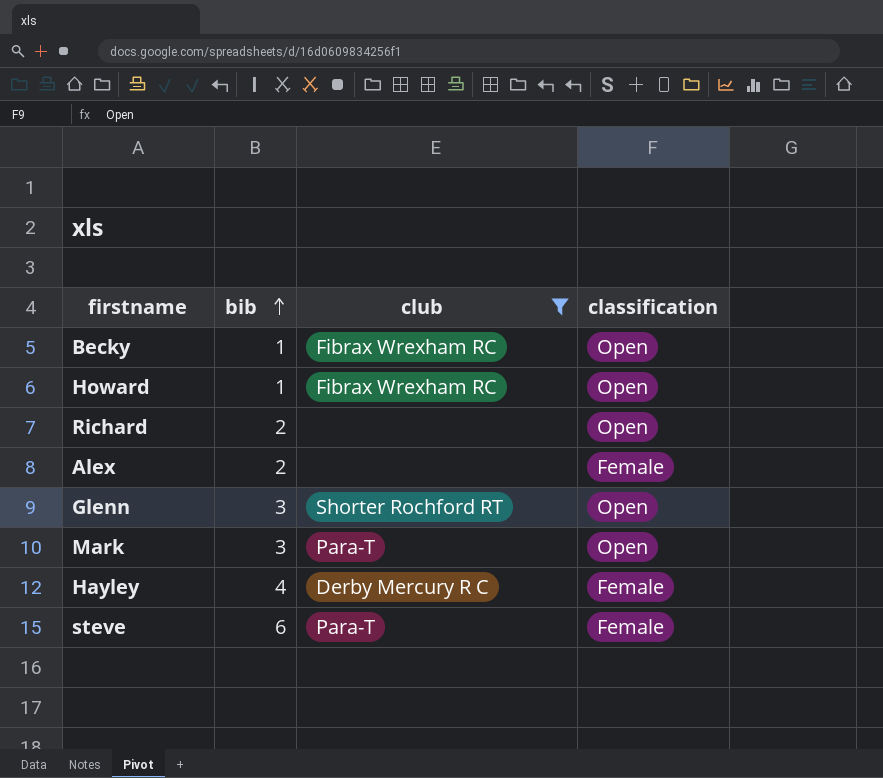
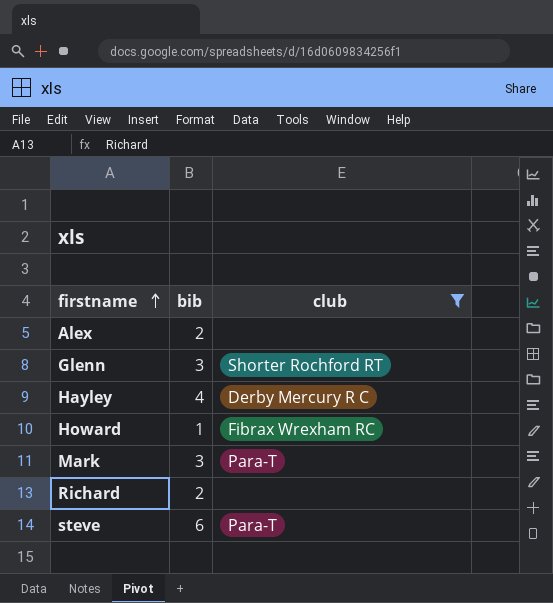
row order: bib ascending -> firstname ascending
column classification | position: 4 -> none
row Becky: 1 | Fibrax Wrexham RC | Open -> none

